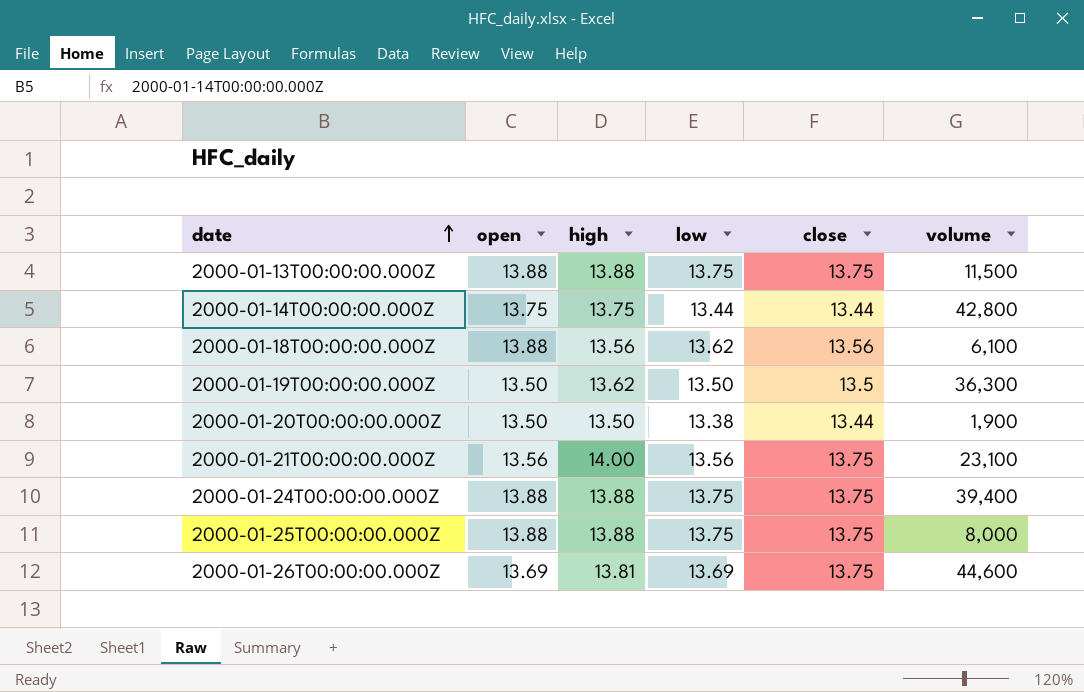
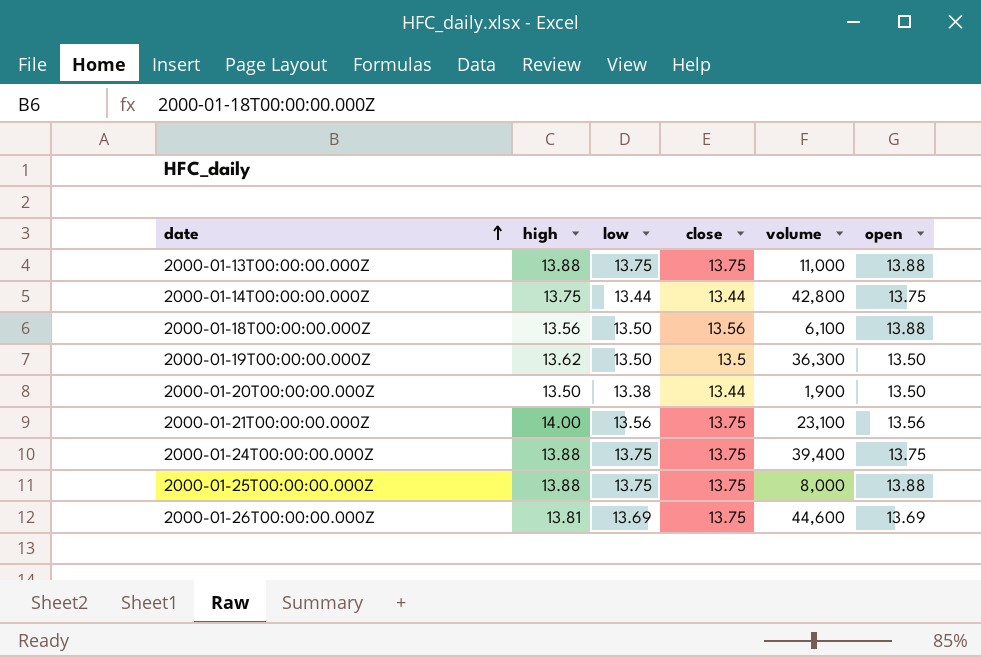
column open | position: 2 -> 6
2000-01-13T00:00:00.000Z | volume: 11,500 -> 11,000
2000-01-18T00:00:00.000Z | low: 13.62 -> 13.50
2000-01-24T00:00:00.000Z | open: 13.88 -> 13.75

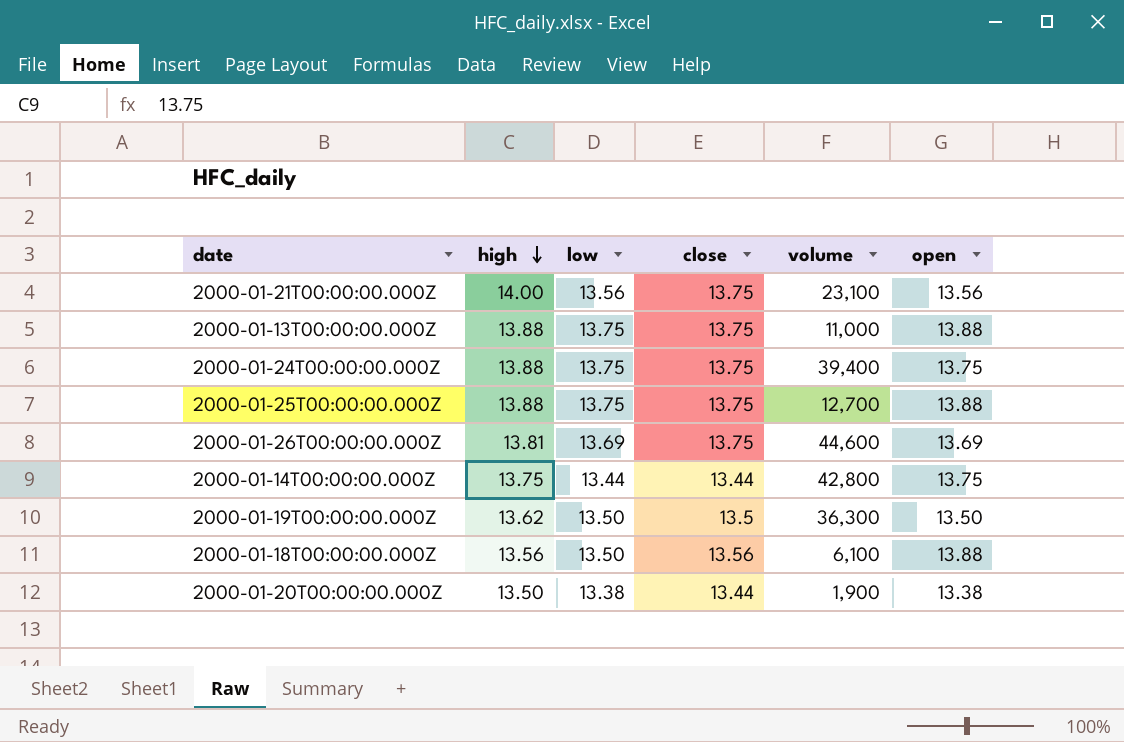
row order: date ascending -> high descending
2000-01-25T00:00:00.000Z | volume: 8,000 -> 12,700
2000-01-20T00:00:00.000Z | open: 13.50 -> 13.38

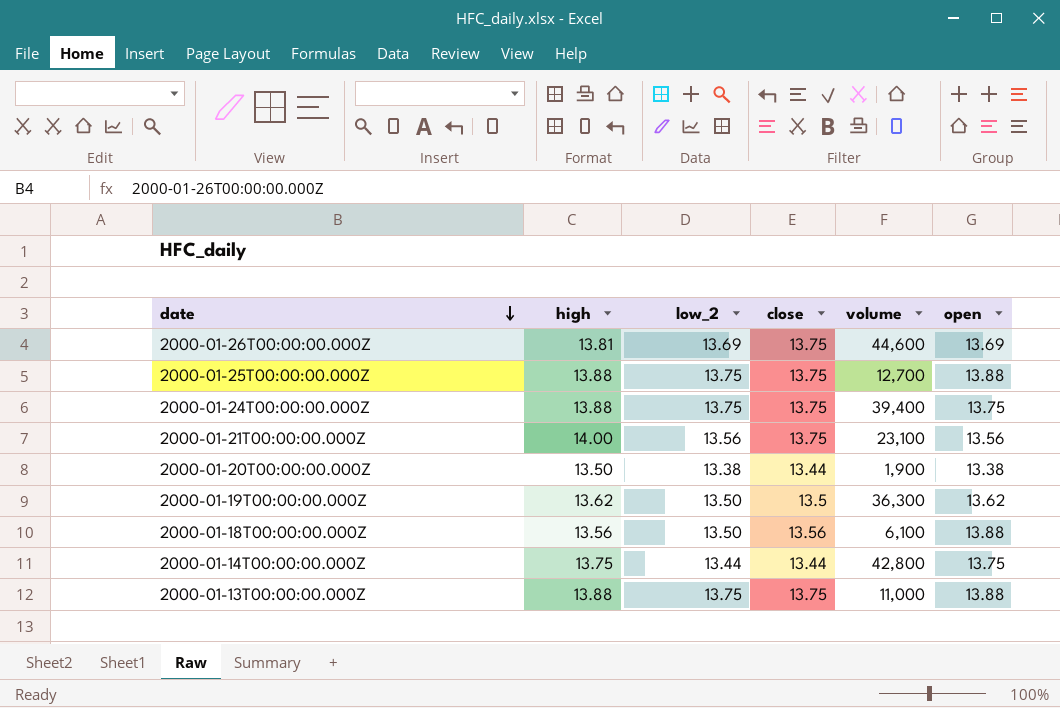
row order: high descending -> date descending
column name: low -> low_2
2000-01-19T00:00:00.000Z | open: 13.50 -> 13.62

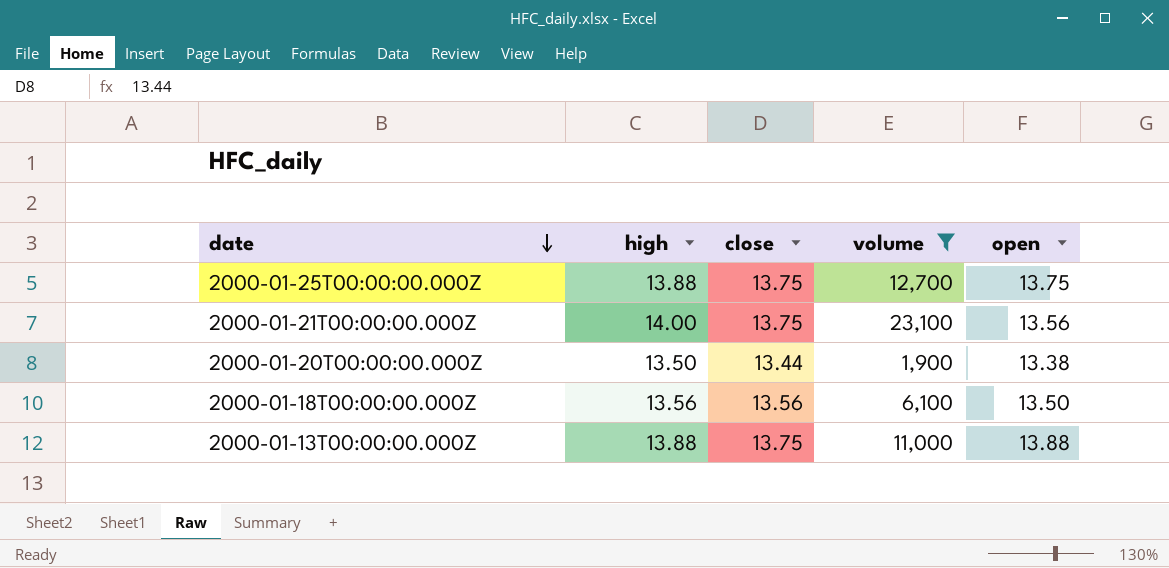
filter: none -> volume <= 23,100
column low_2 | position: 3 -> none
2000-01-25T00:00:00.000Z | open: 13.88 -> 13.75
2000-01-18T00:00:00.000Z | open: 13.88 -> 13.50

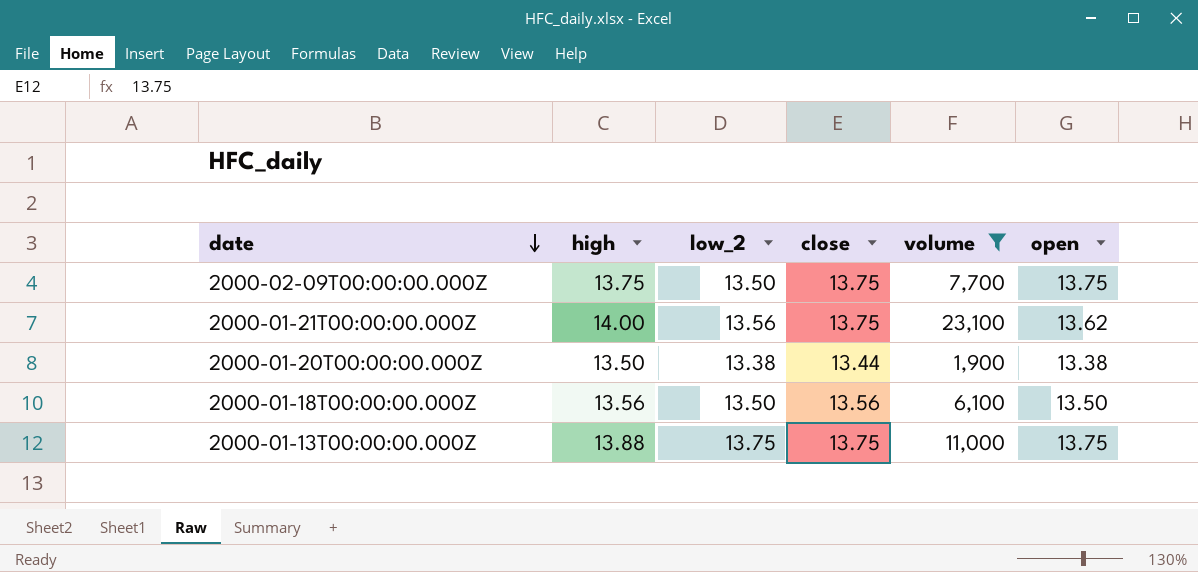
column low_2 | position: none -> 3
row 2000-01-25T00:00:00.000Z: 13.88 | 13.75 | 12,700 | 13.75 -> none
row 2000-02-09T00:00:00.000Z: none -> 13.75 | 13.50 | 13.75 | 7,700 | 13.75
2000-01-21T00:00:00.000Z | open: 13.56 -> 13.62
2000-01-13T00:00:00.000Z | open: 13.88 -> 13.75

